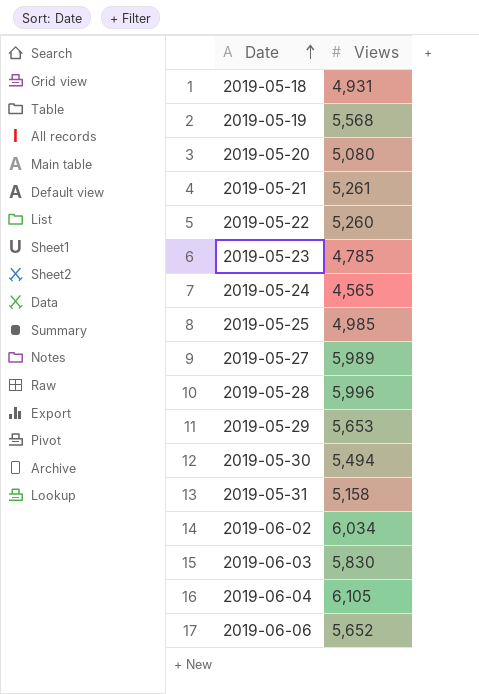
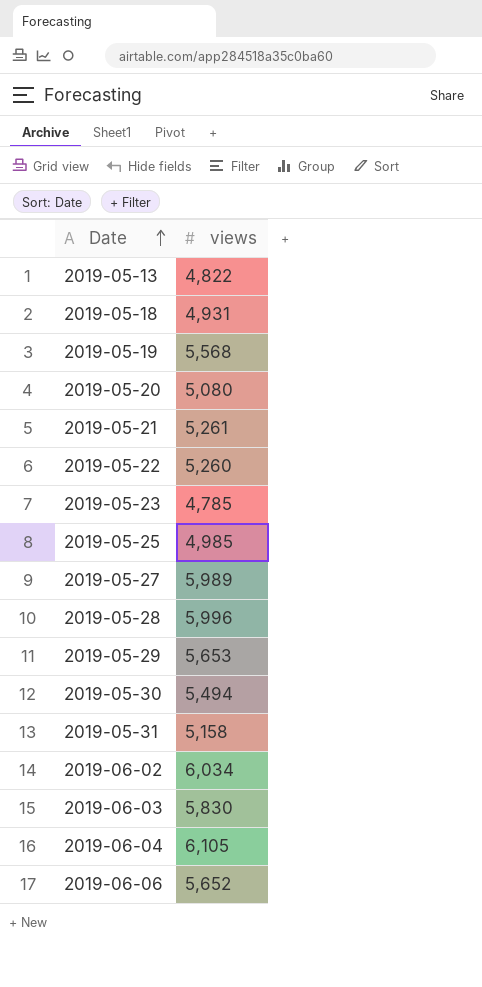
column name: Views -> views
row 2019-05-24: 4,565 -> none
row 2019-05-13: none -> 4,822

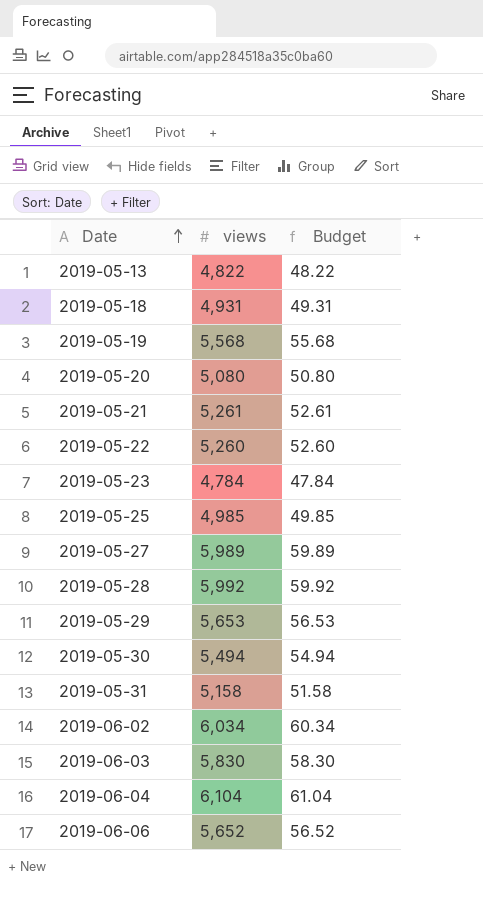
column Budget | formula: none -> [views] * 0.01
2019-05-23 | views: 4,785 -> 4,784
2019-05-28 | views: 5,996 -> 5,992
2019-06-04 | views: 6,105 -> 6,104

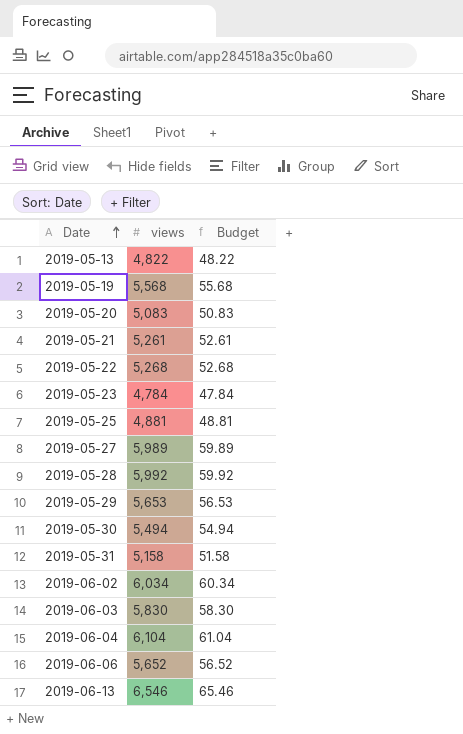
row 2019-05-18: 4,931 | 49.31 -> none
2019-05-20 | views: 5,080 -> 5,083
2019-05-20 | Budget: 50.80 -> 50.83
2019-05-22 | views: 5,260 -> 5,268
2019-05-22 | Budget: 52.60 -> 52.68
2019-05-25 | views: 4,985 -> 4,881
2019-05-25 | Budget: 49.85 -> 48.81
row 2019-06-13: none -> 6,546 | 65.46

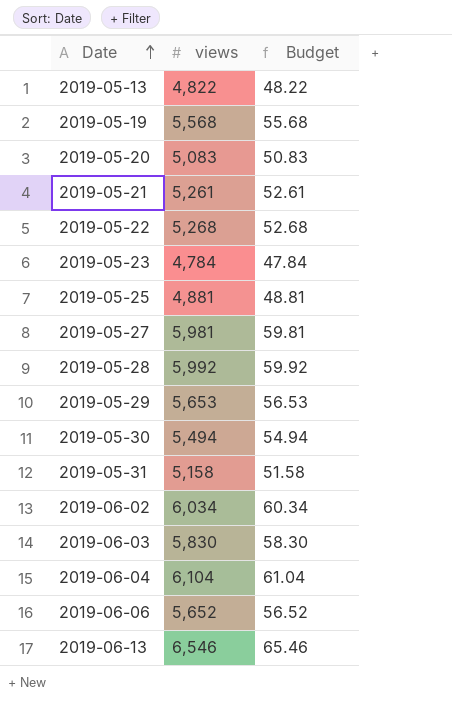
2019-05-27 | views: 5,989 -> 5,981
2019-05-27 | Budget: 59.89 -> 59.81

